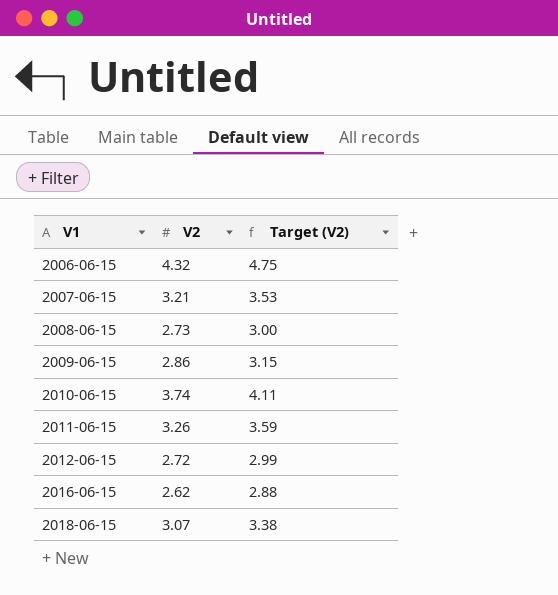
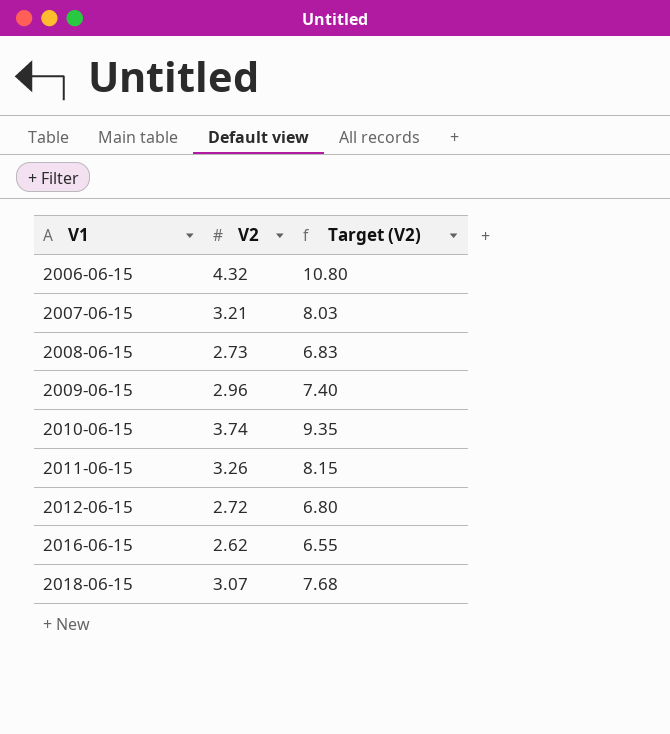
column Target (V2) | formula: [V2] * 1.1 -> [V2] * 2.5
2009-06-15 | V2: 2.86 -> 2.96

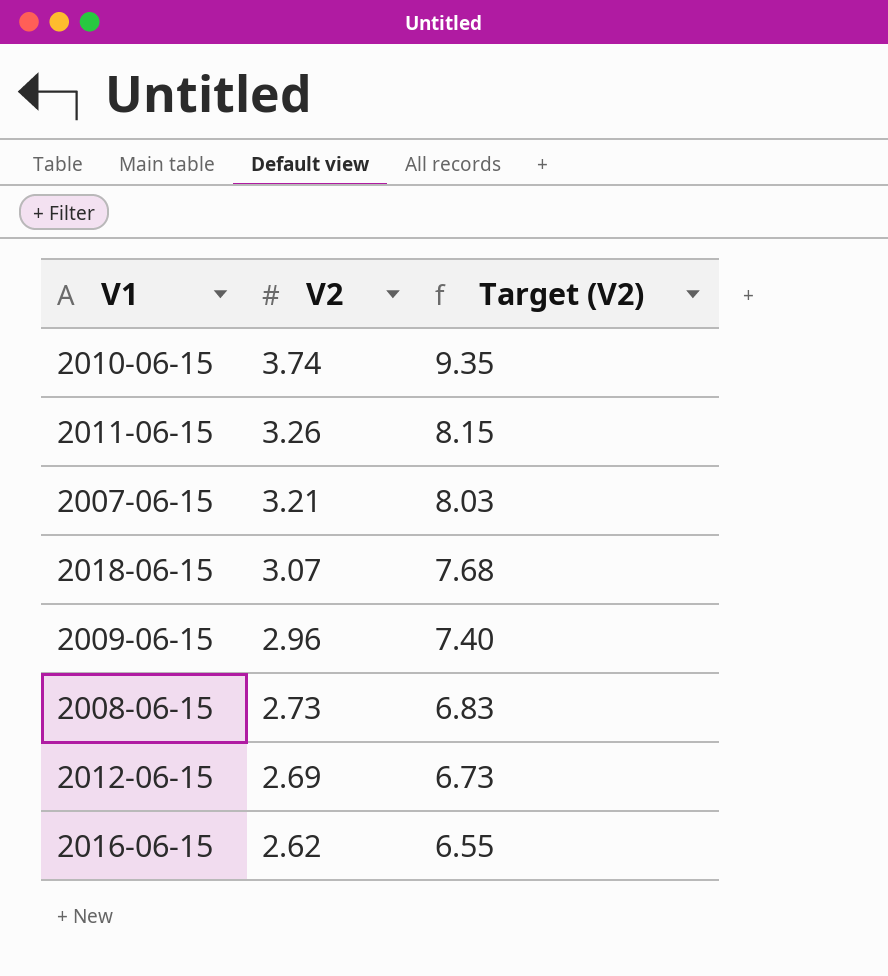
row order: V1 ascending -> V2 descending
row 2006-06-15: 4.32 | 10.80 -> none
2012-06-15 | V2: 2.72 -> 2.69
2012-06-15 | Target (V2): 6.80 -> 6.73

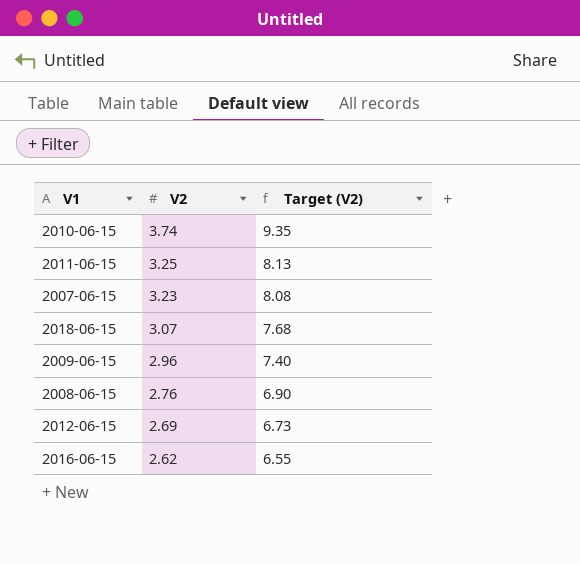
2011-06-15 | V2: 3.26 -> 3.25
2011-06-15 | Target (V2): 8.15 -> 8.13
2007-06-15 | V2: 3.21 -> 3.23
2007-06-15 | Target (V2): 8.03 -> 8.08
2008-06-15 | V2: 2.73 -> 2.76
2008-06-15 | Target (V2): 6.83 -> 6.90

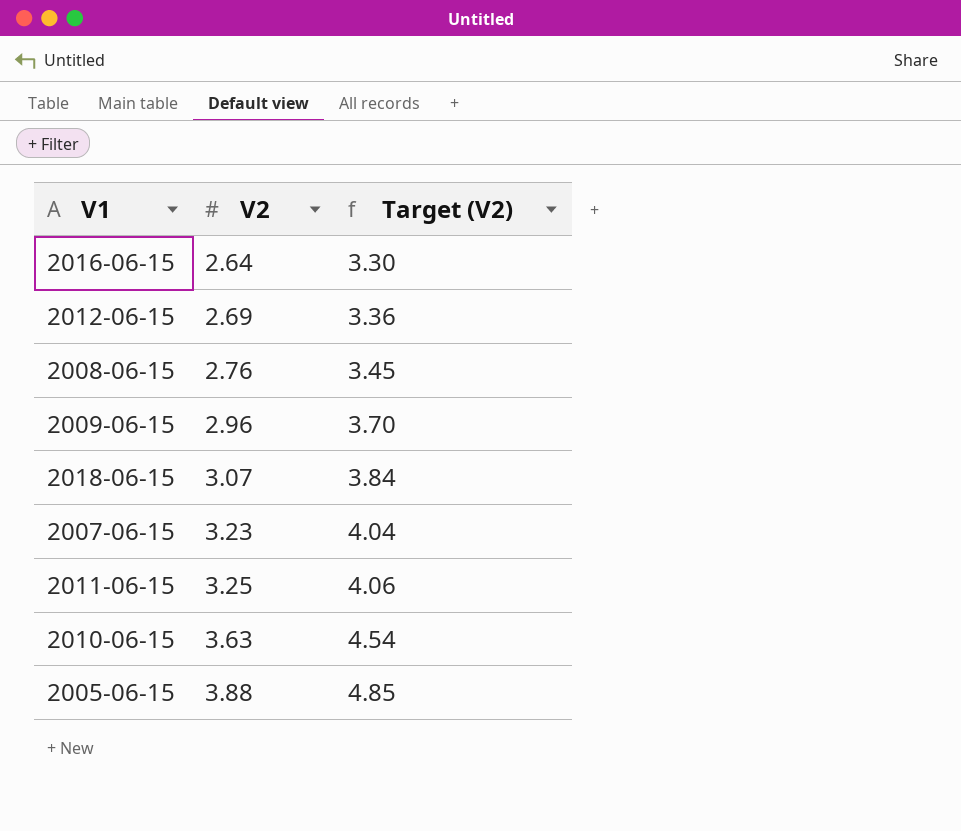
row order: V2 descending -> V2 ascending
column Target (V2) | formula: [V2] * 2.5 -> [V2] * 1.25
2016-06-15 | V2: 2.62 -> 2.64
2010-06-15 | V2: 3.74 -> 3.63
row 2005-06-15: none -> 3.88 | 4.85

